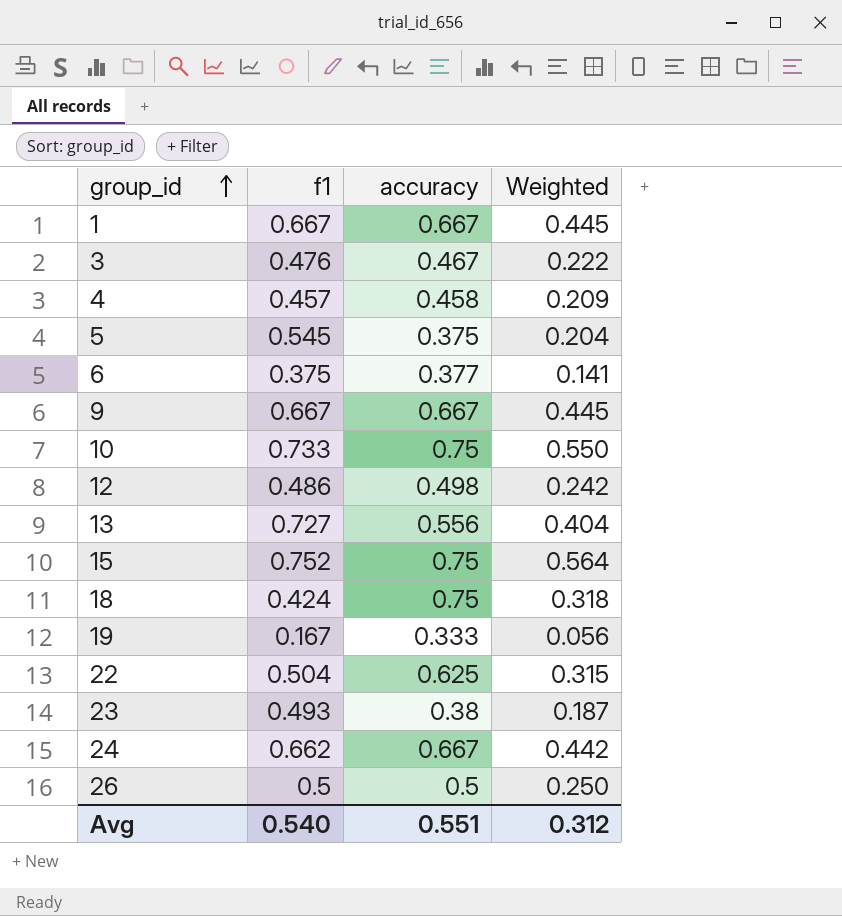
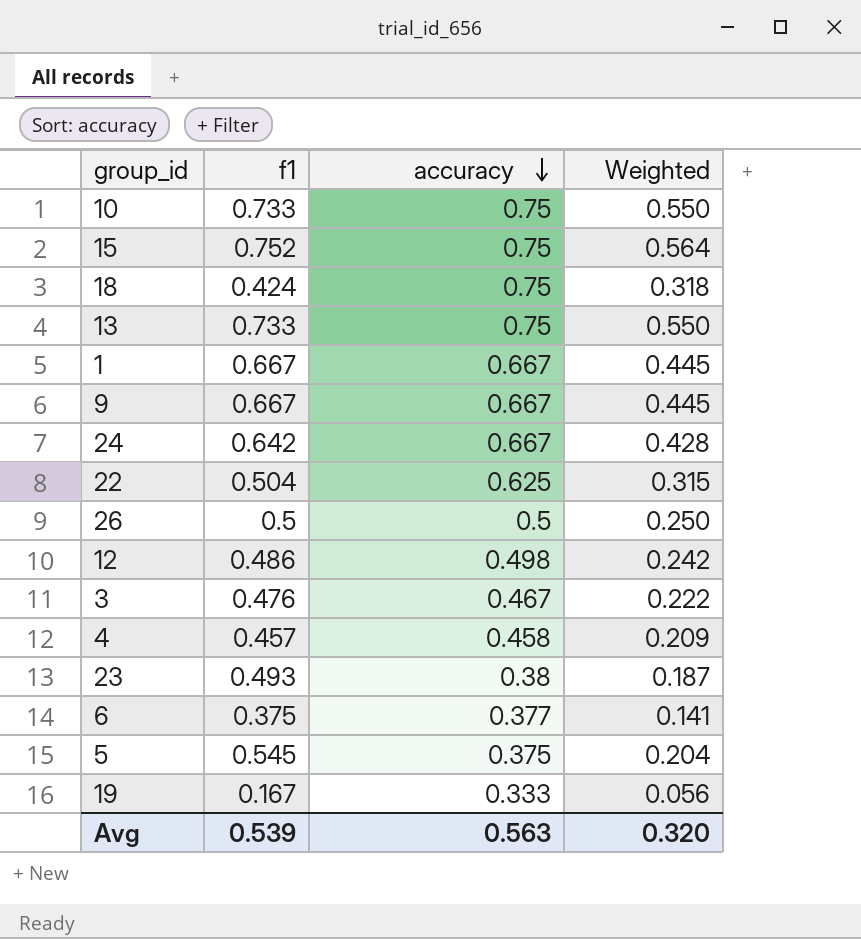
row order: group_id ascending -> accuracy descending
13 | f1: 0.727 -> 0.733
13 | accuracy: 0.556 -> 0.75
13 | Weighted: 0.404 -> 0.550
24 | f1: 0.662 -> 0.642
24 | Weighted: 0.442 -> 0.428
Avg | f1: 0.540 -> 0.539
Avg | accuracy: 0.551 -> 0.563
Avg | Weighted: 0.312 -> 0.320

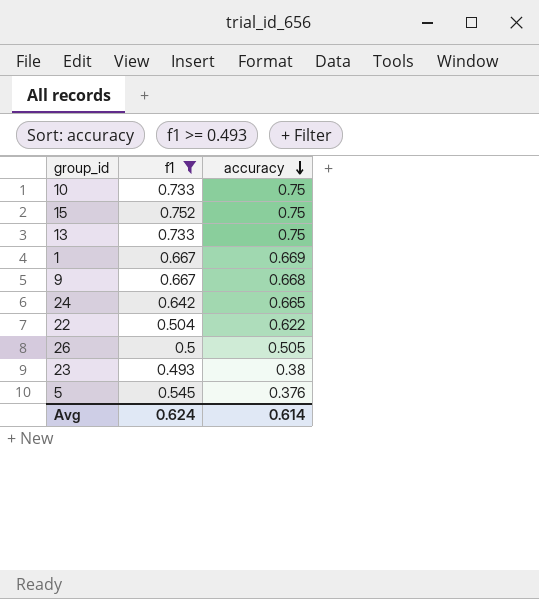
filter: none -> f1 >= 0.493
column Weighted | formula: [f1] * [accuracy] -> none
1 | accuracy: 0.667 -> 0.669
9 | accuracy: 0.667 -> 0.668
24 | accuracy: 0.667 -> 0.665
22 | accuracy: 0.625 -> 0.622
26 | accuracy: 0.5 -> 0.505
5 | accuracy: 0.375 -> 0.376
Avg | f1: 0.539 -> 0.624
Avg | accuracy: 0.563 -> 0.614

